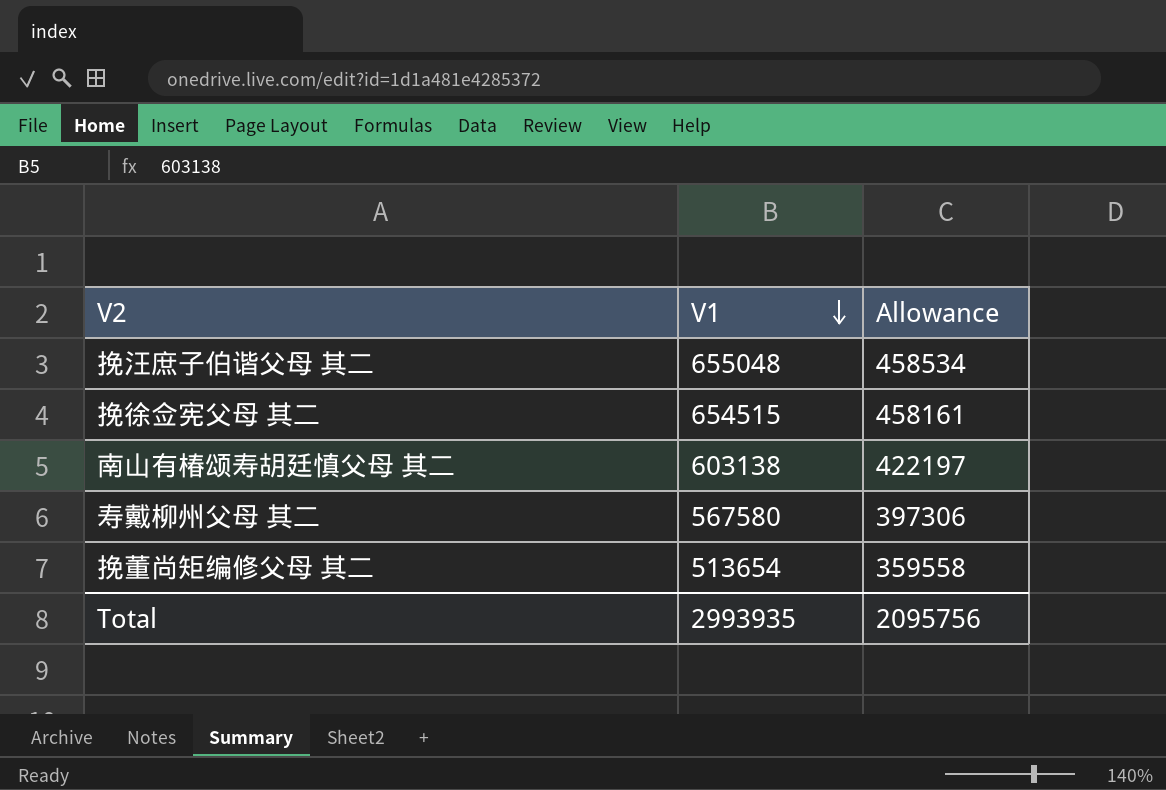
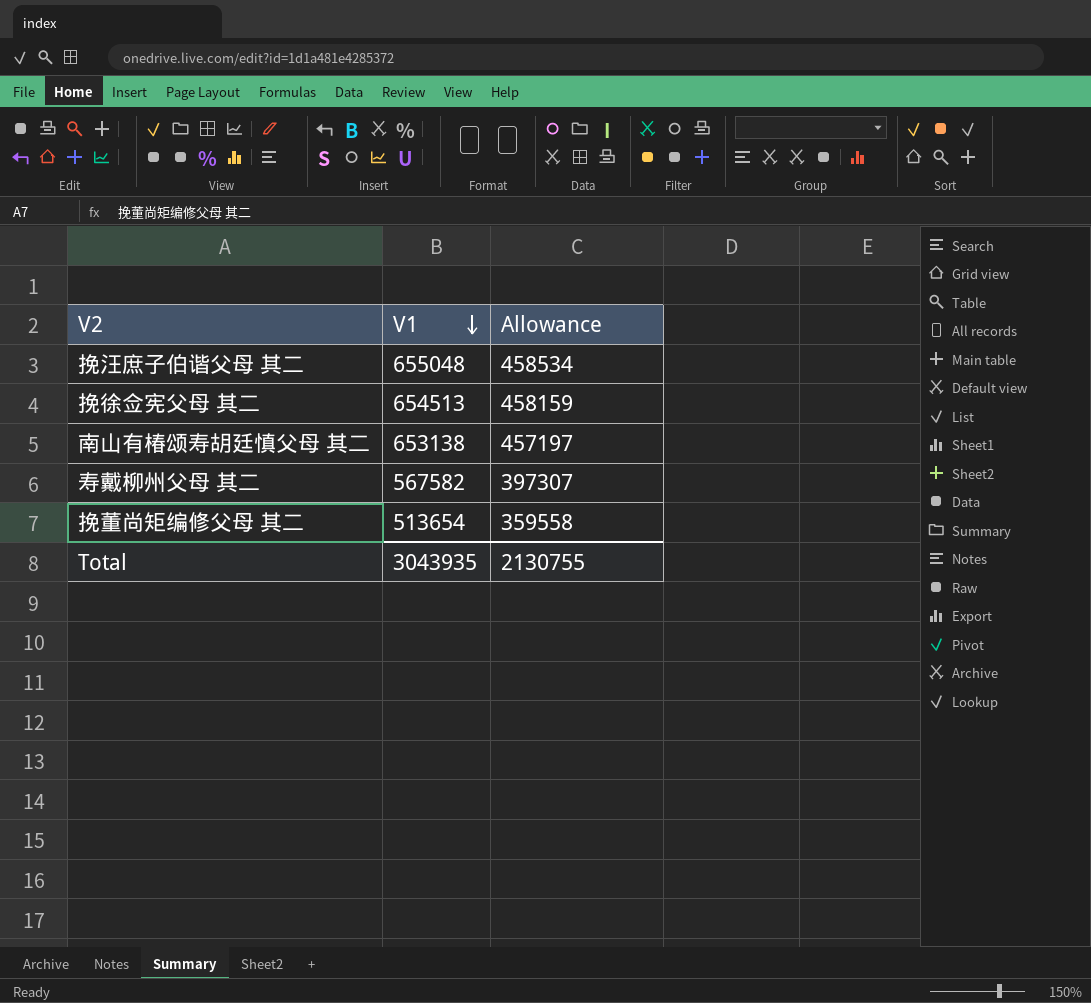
挽徐佥宪父母 其二 | V1: 654515 -> 654513
挽徐佥宪父母 其二 | Allowance: 458161 -> 458159
南山有椿颂寿胡廷慎父母 其二 | V1: 603138 -> 653138
南山有椿颂寿胡廷慎父母 其二 | Allowance: 422197 -> 457197
寿戴柳州父母 其二 | V1: 567580 -> 567582
寿戴柳州父母 其二 | Allowance: 397306 -> 397307
Total | V1: 2993935 -> 3043935
Total | Allowance: 2095756 -> 2130755

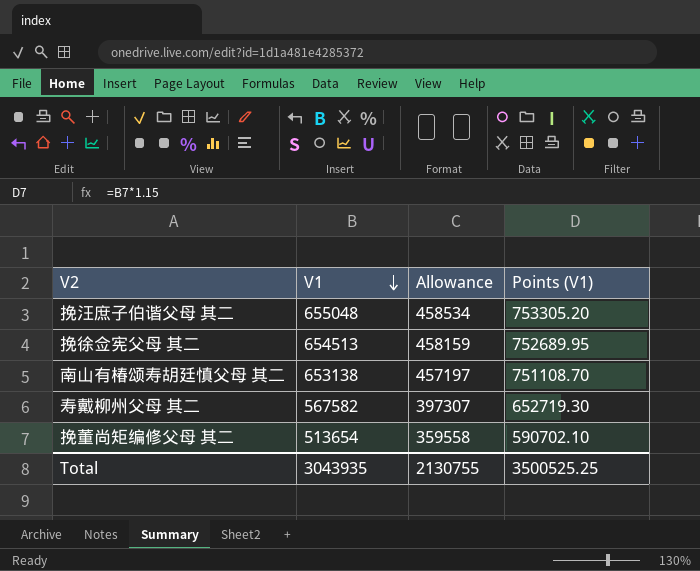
column Points (V1) | formula: none -> [V1] * 1.15

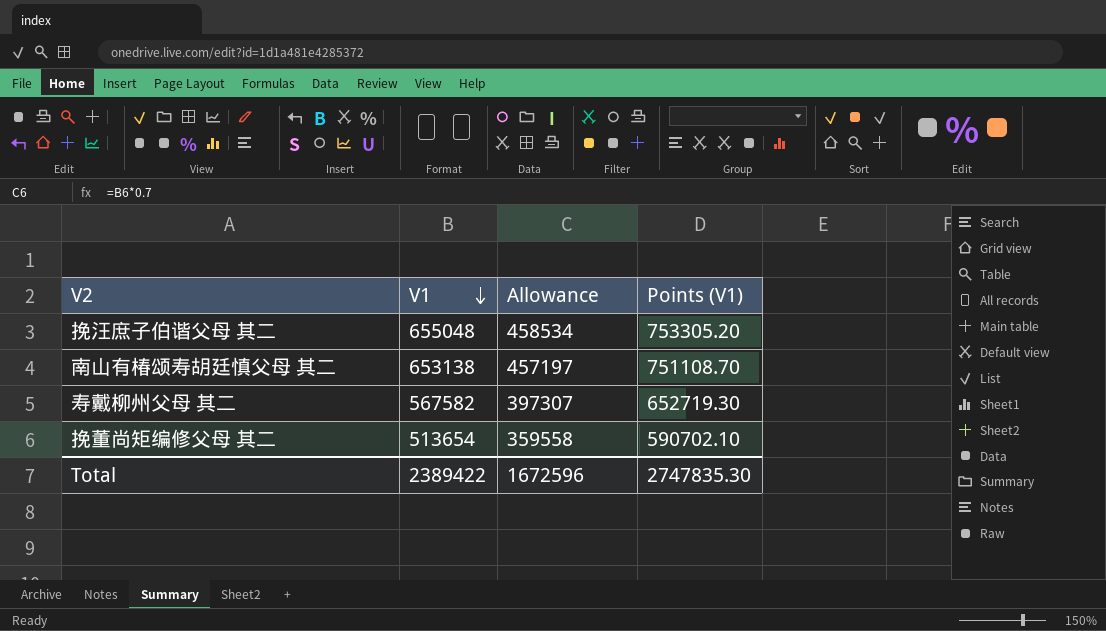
row 挽徐佥宪父母 其二: 654513 | 458159 | 752689.95 -> none
Total | V1: 3043935 -> 2389422
Total | Allowance: 2130755 -> 1672596
Total | Points (V1): 3500525.25 -> 2747835.30

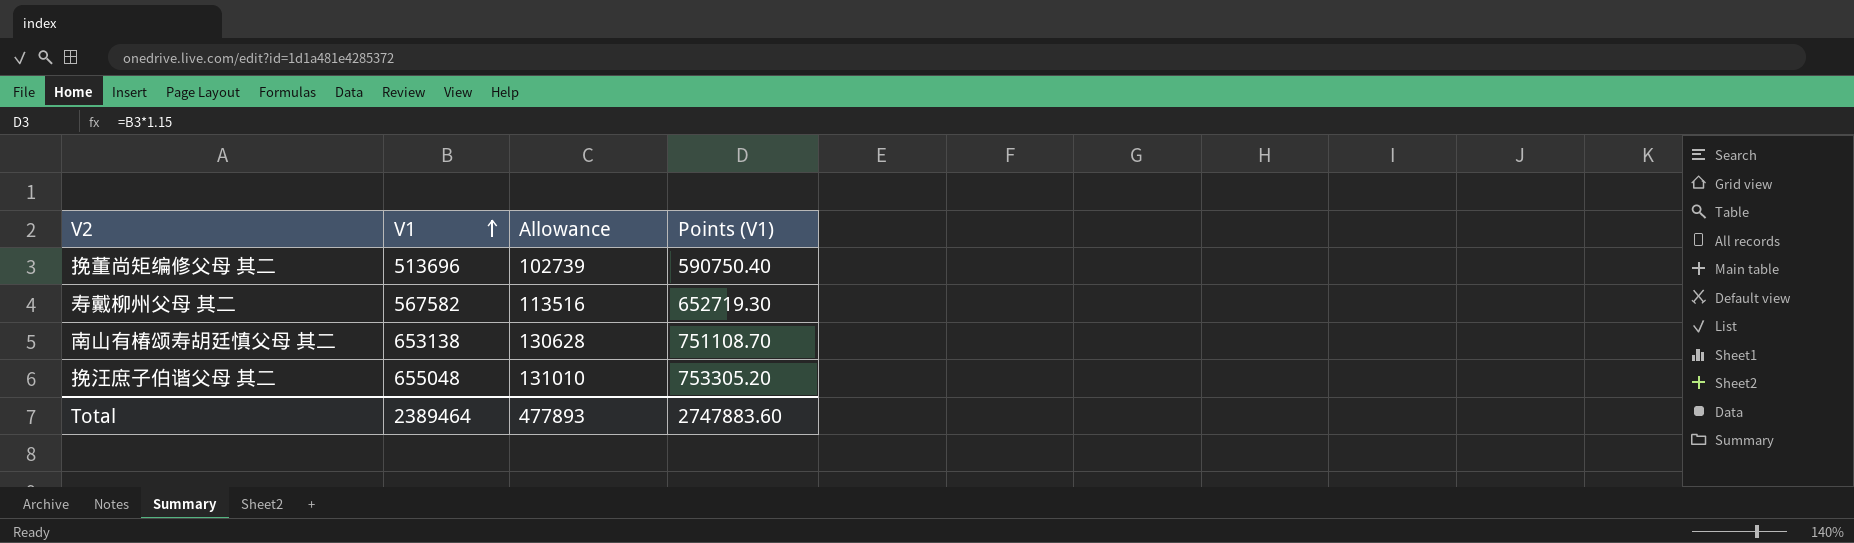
row order: V1 descending -> V1 ascending
column Allowance | formula: [V1] * 0.7 -> [V1] * 0.2
挽董尚矩编修父母 其二 | V1: 513654 -> 513696
挽董尚矩编修父母 其二 | Points (V1): 590702.10 -> 590750.40
Total | V1: 2389422 -> 2389464
Total | Allowance: 1672596 -> 477893
Total | Points (V1): 2747835.30 -> 2747883.60

